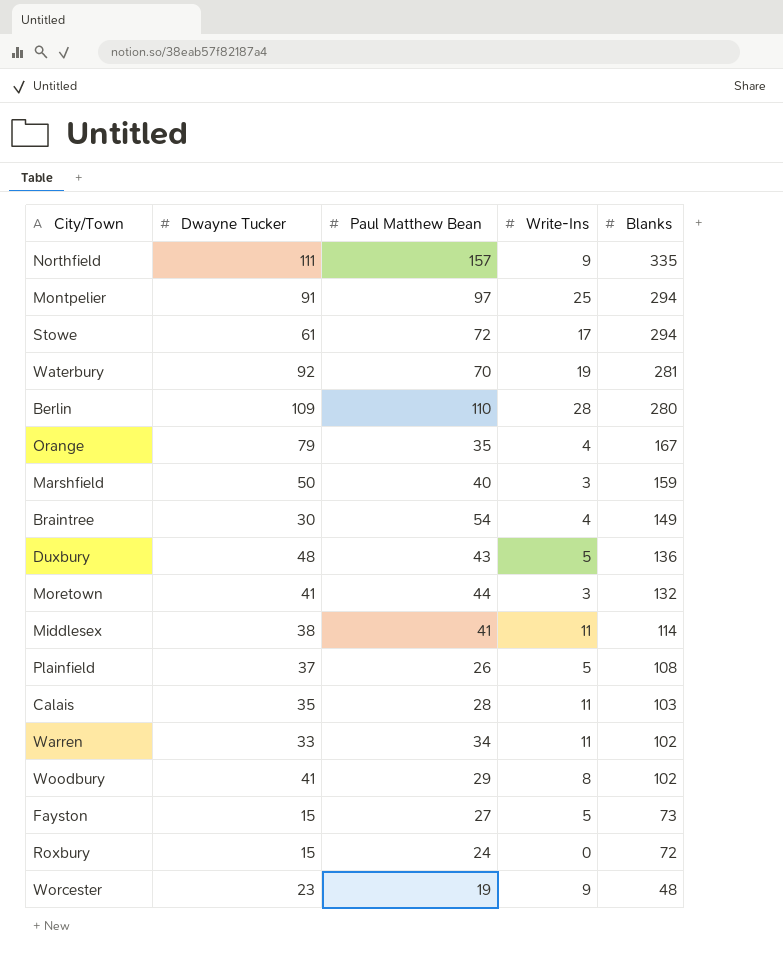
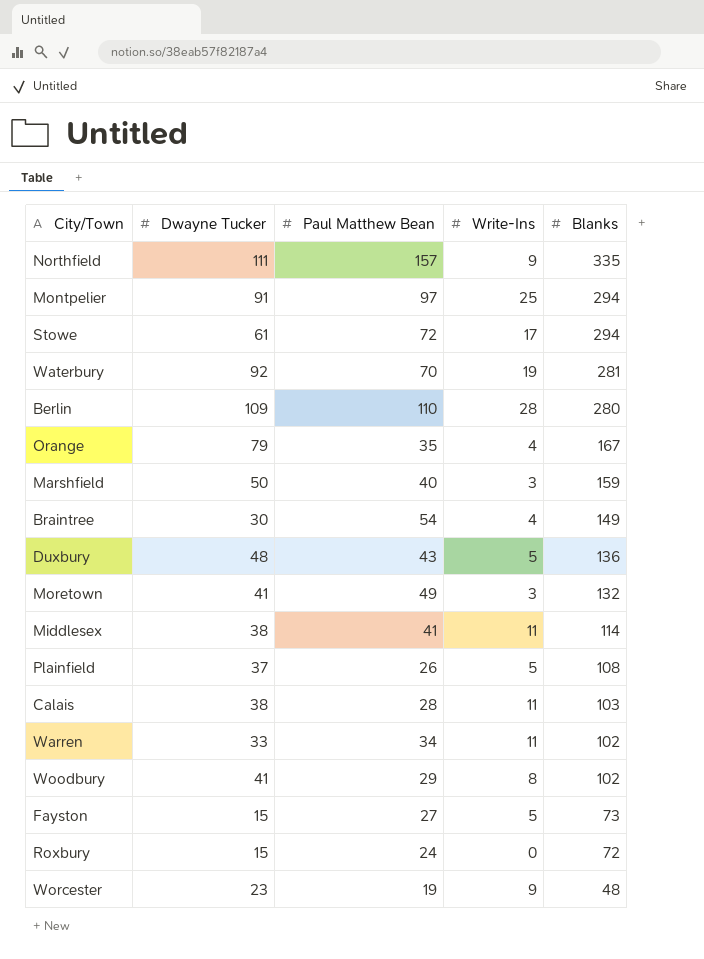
Moretown | Paul Matthew Bean: 44 -> 49
Calais | Dwayne Tucker: 35 -> 38

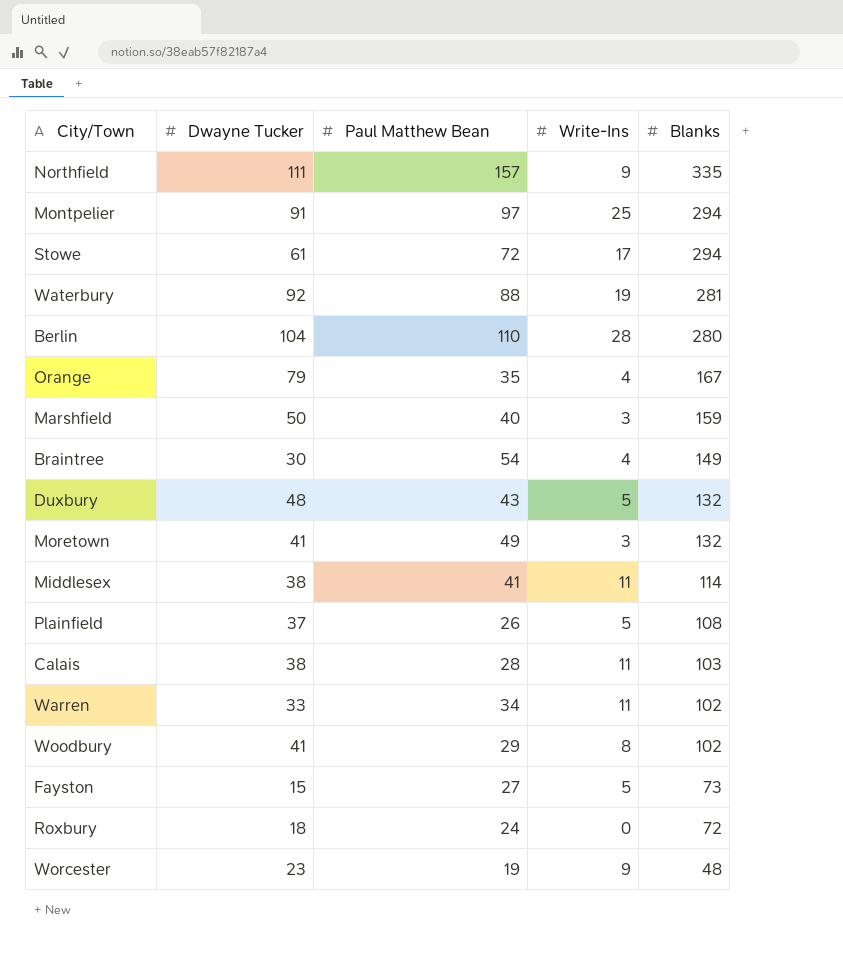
Waterbury | Paul Matthew Bean: 70 -> 88
Berlin | Dwayne Tucker: 109 -> 104
Duxbury | Blanks: 136 -> 132
Roxbury | Dwayne Tucker: 15 -> 18

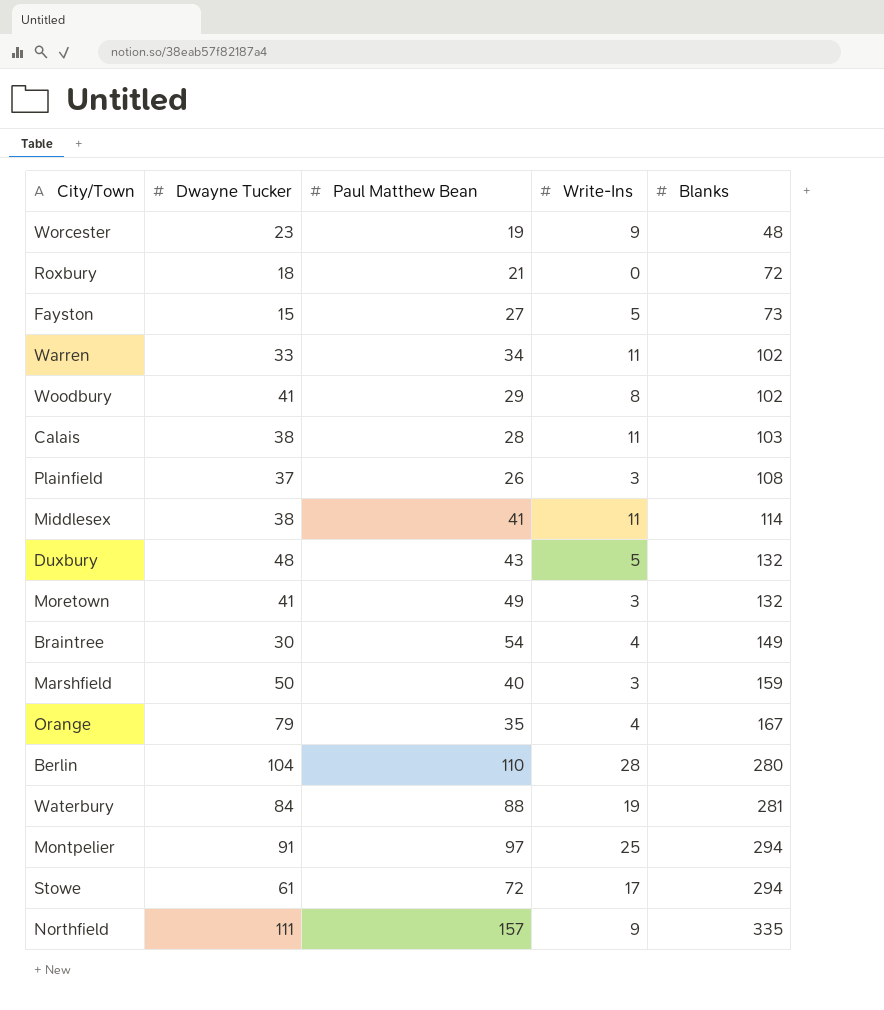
row order: Blanks descending -> Blanks ascending
Roxbury | Paul Matthew Bean: 24 -> 21
Plainfield | Write-Ins: 5 -> 3
Waterbury | Dwayne Tucker: 92 -> 84

